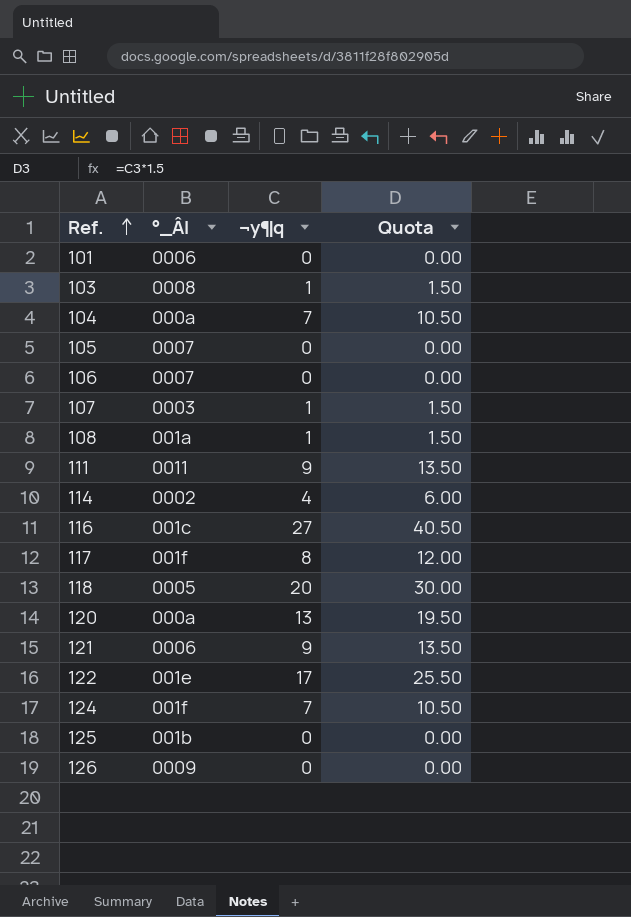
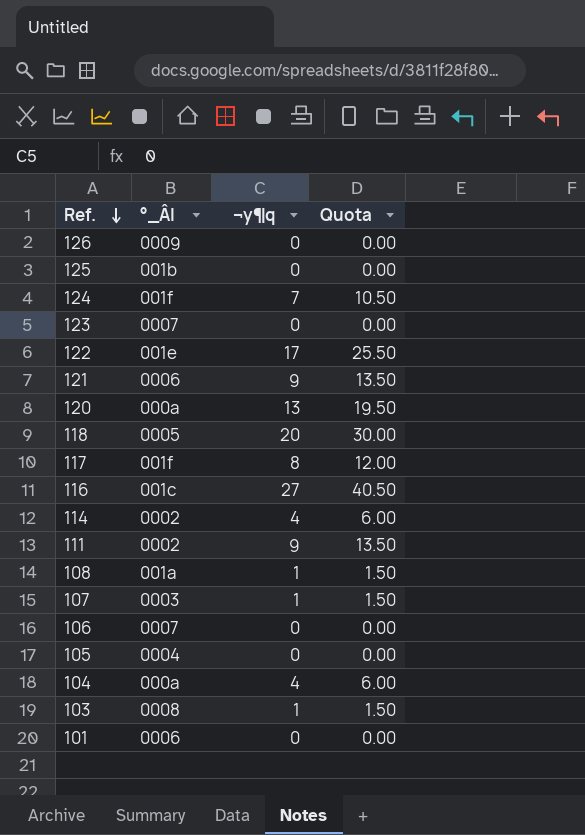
row order: Ref. ascending -> Ref. descending
row 123: none -> 0007 | 0 | 0.00
111 | °_ÂI: 0011 -> 0002
105 | °_ÂI: 0007 -> 0004
104 | ¬y¶q: 7 -> 4
104 | Quota: 10.50 -> 6.00

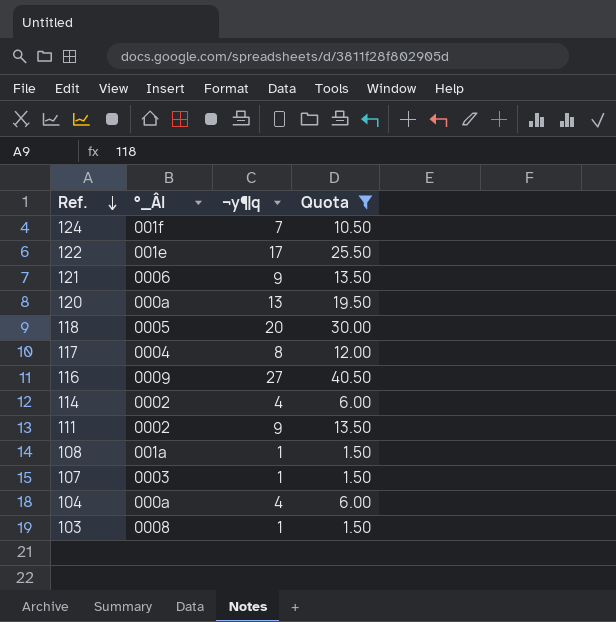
filter: none -> Quota != 0.00
117 | °_ÂI: 001f -> 0004
116 | °_ÂI: 001c -> 0009

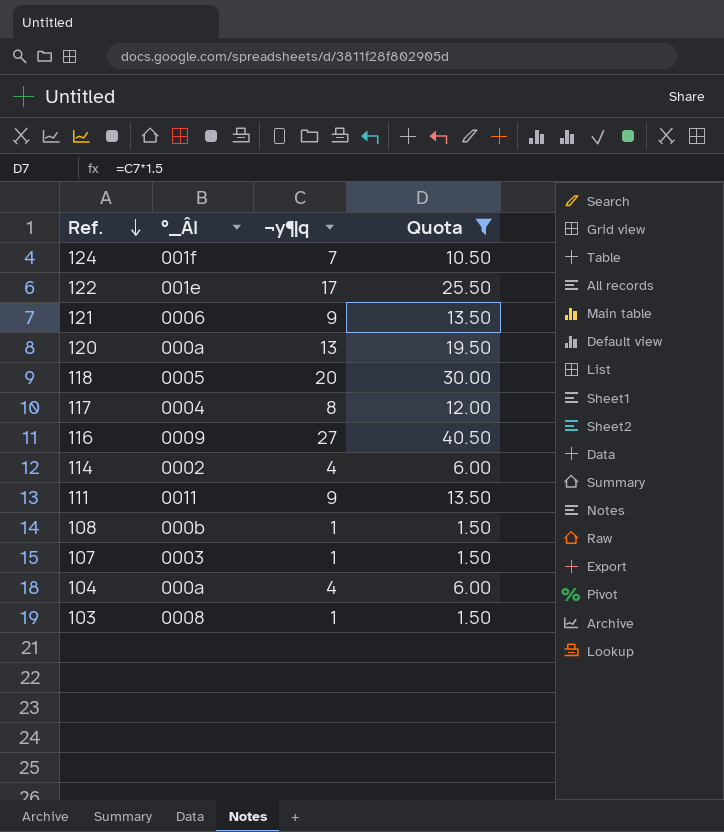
111 | °_ÂI: 0002 -> 0011
108 | °_ÂI: 001a -> 000b

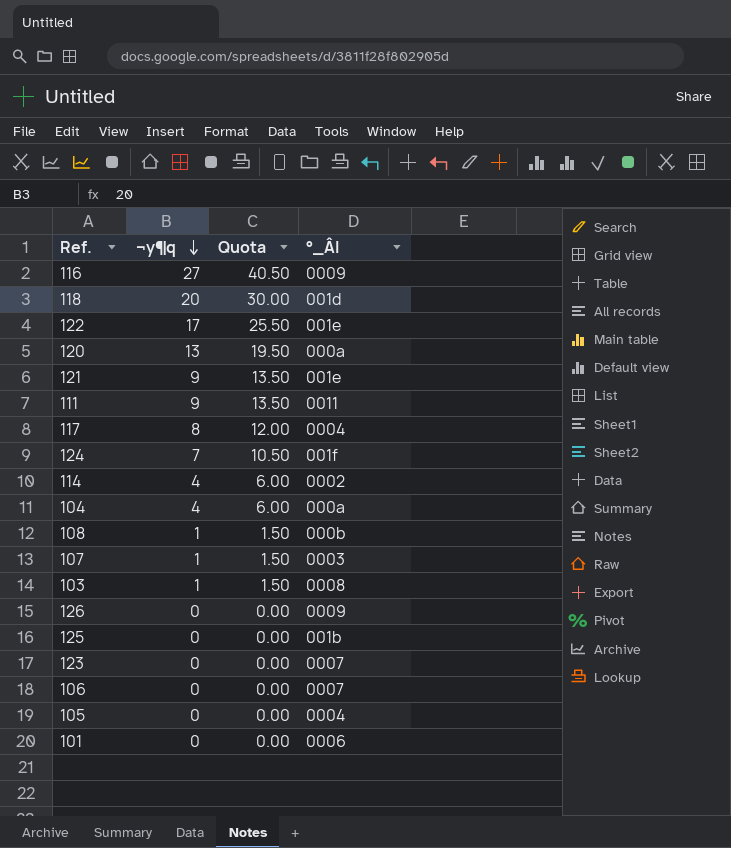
filter: Quota != 0.00 -> none
row order: Ref. descending -> ¬y¶q descending
column °_ÂI | position: 2 -> 4
118 | °_ÂI: 0005 -> 001d
121 | °_ÂI: 0006 -> 001e

